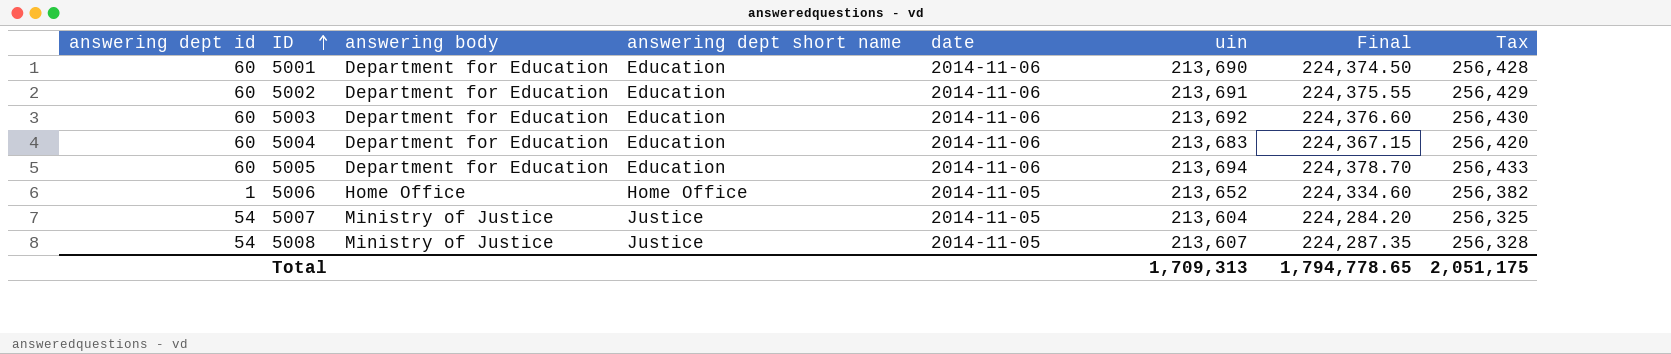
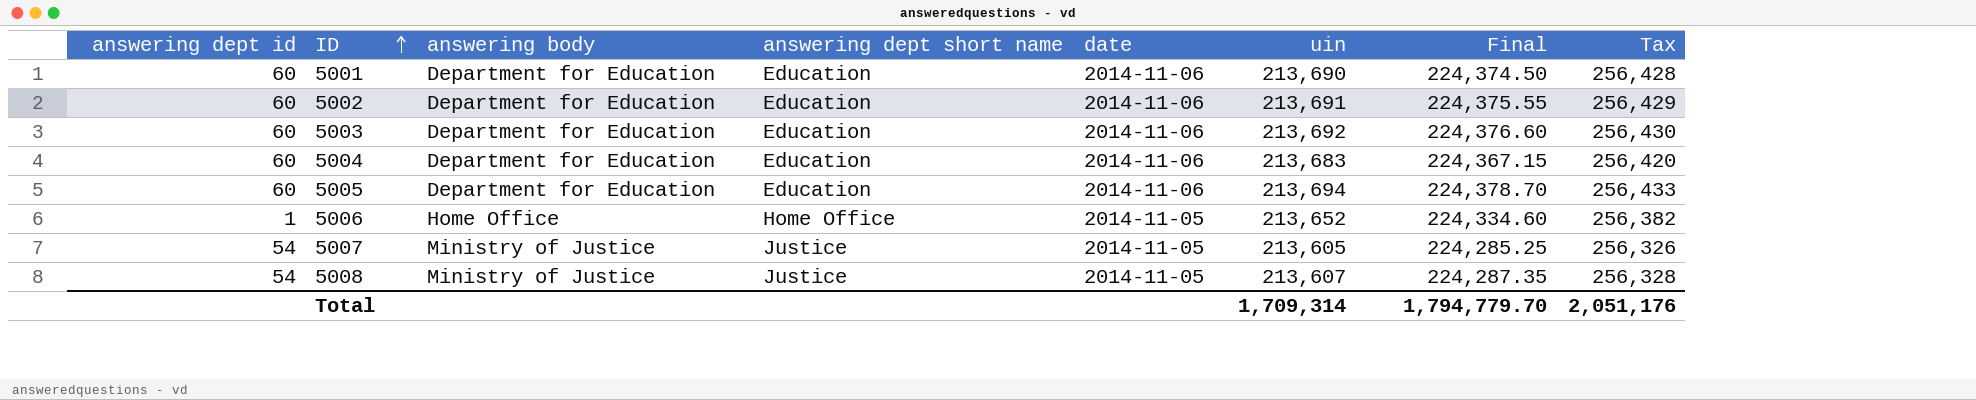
5007 | uin: 213,604 -> 213,605
5007 | Final: 224,284.20 -> 224,285.25
5007 | Tax: 256,325 -> 256,326
Total | uin: 1,709,313 -> 1,709,314
Total | Final: 1,794,778.65 -> 1,794,779.70
Total | Tax: 2,051,175 -> 2,051,176

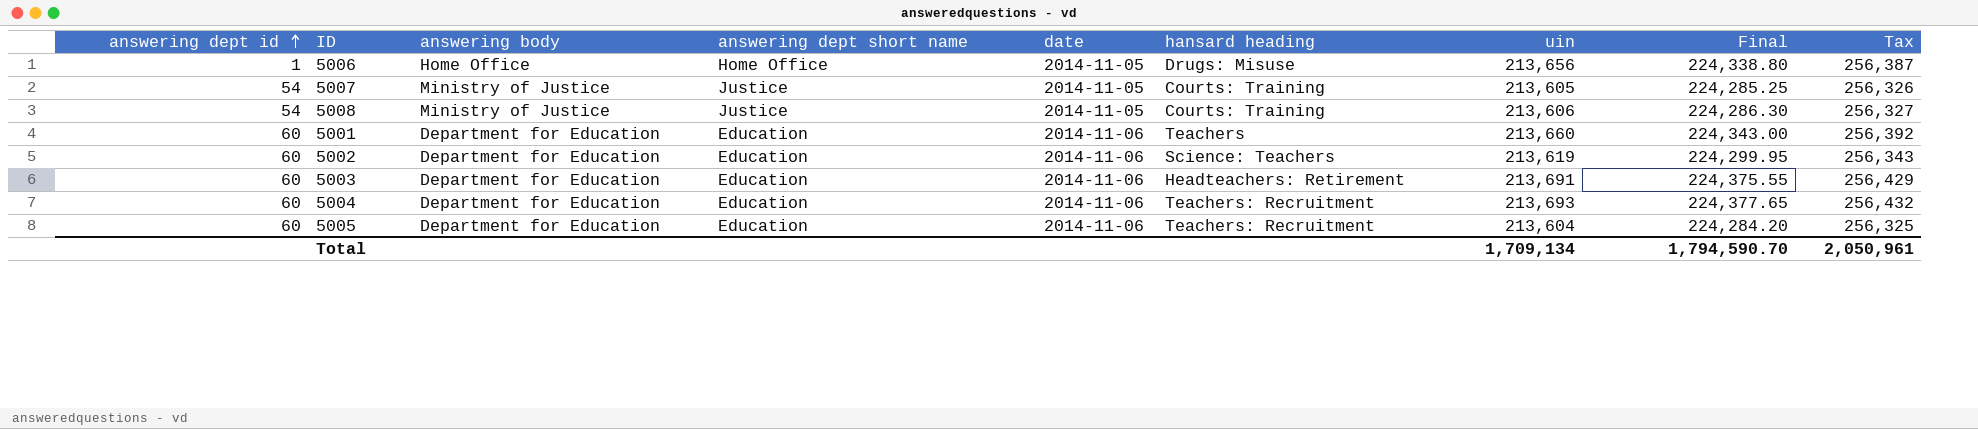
row order: ID ascending -> answering dept id ascending
column hansard heading | position: none -> 6
5006 | uin: 213,652 -> 213,656
5006 | Final: 224,334.60 -> 224,338.80
5006 | Tax: 256,382 -> 256,387
5008 | uin: 213,607 -> 213,606
5008 | Final: 224,287.35 -> 224,286.30
5008 | Tax: 256,328 -> 256,327
5001 | uin: 213,690 -> 213,660
5001 | Final: 224,374.50 -> 224,343.00
5001 | Tax: 256,428 -> 256,392
5002 | uin: 213,691 -> 213,619
5002 | Final: 224,375.55 -> 224,299.95
5002 | Tax: 256,429 -> 256,343
5003 | uin: 213,692 -> 213,691
5003 | Final: 224,376.60 -> 224,375.55
5003 | Tax: 256,430 -> 256,429
5004 | uin: 213,683 -> 213,693
5004 | Final: 224,367.15 -> 224,377.65
5004 | Tax: 256,420 -> 256,432
5005 | uin: 213,694 -> 213,604
5005 | Final: 224,378.70 -> 224,284.20
5005 | Tax: 256,433 -> 256,325
Total | uin: 1,709,314 -> 1,709,134
Total | Final: 1,794,779.70 -> 1,794,590.70
Total | Tax: 2,051,176 -> 2,050,961

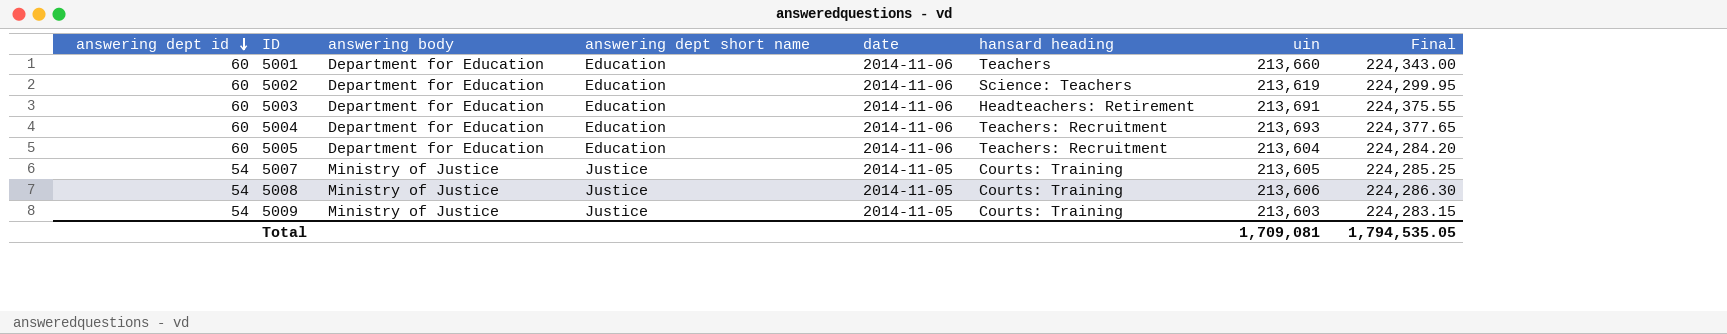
row order: answering dept id ascending -> answering dept id descending
column Tax | formula: [uin] * 1.2 -> none
row 5006: 1 | Home Office | Home Office | 2014-11-05 | Drugs: Misuse | 213,656 | 224,338.80 | 256,387 -> none
row 5009: none -> 54 | Ministry of Justice | Justice | 2014-11-05 | Courts: Training | 213,603 | 224,283.15
Total | uin: 1,709,134 -> 1,709,081
Total | Final: 1,794,590.70 -> 1,794,535.05

